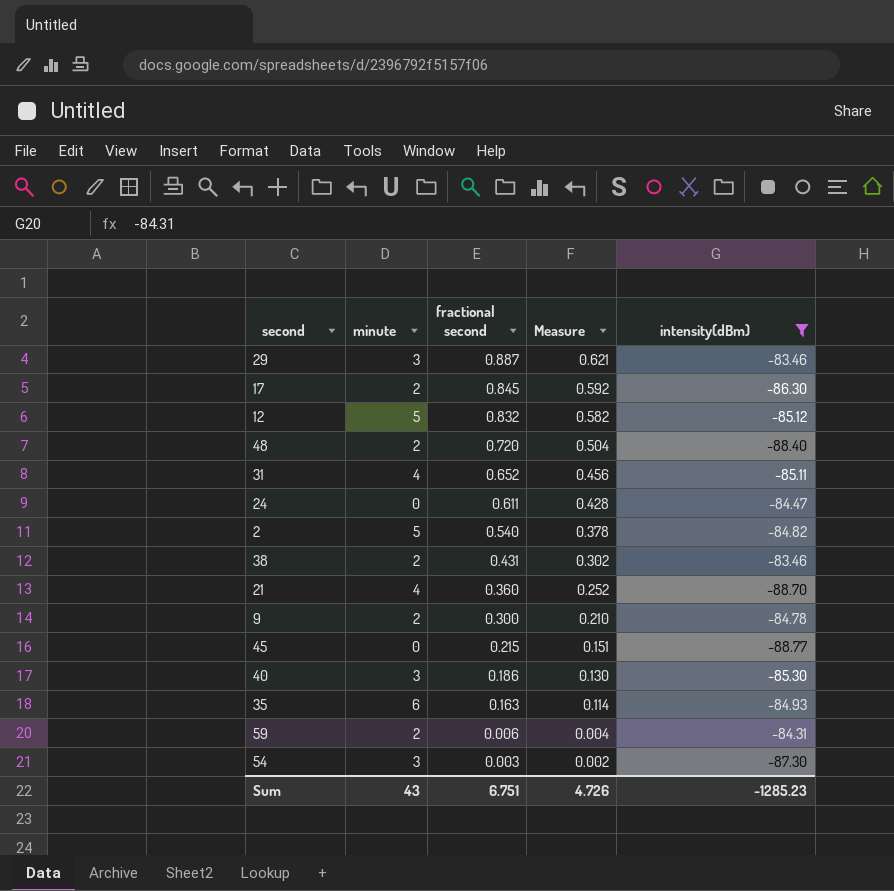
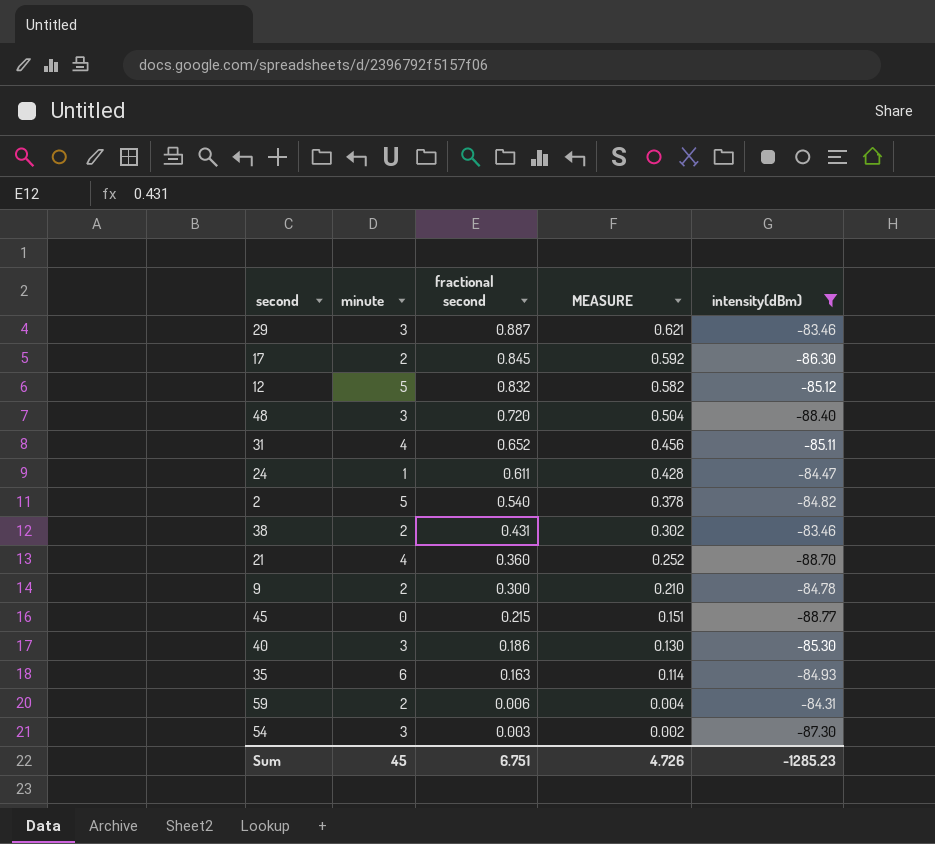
column name: Measure -> MEASURE
48 | minute: 2 -> 3
24 | minute: 0 -> 1
Sum | minute: 43 -> 45

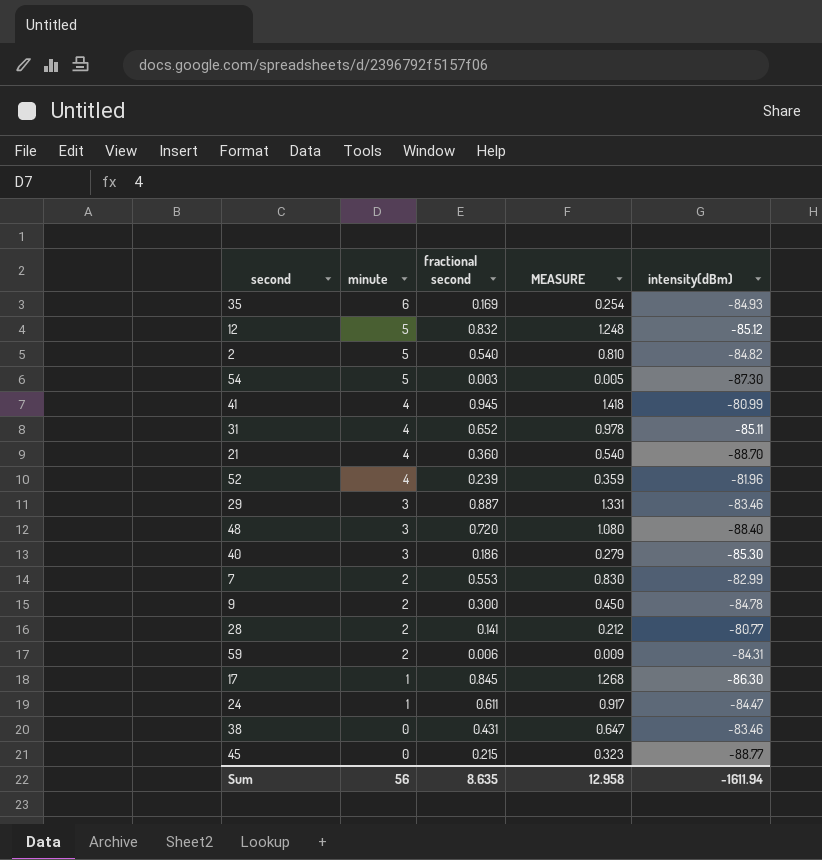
filter: intensity(dBm) <= -83.46 -> none
row order: fractional second descending -> minute descending
column MEASURE | formula: [fractional second] * 0.7 -> [fractional second] * 1.5
35 | fractional second: 0.163 -> 0.169
54 | minute: 3 -> 5
17 | minute: 2 -> 1
38 | minute: 2 -> 0
Sum | minute: 45 -> 56
Sum | fractional second: 6.751 -> 8.635
Sum | MEASURE: 4.726 -> 12.958
Sum | intensity(dBm): -1285.23 -> -1611.94

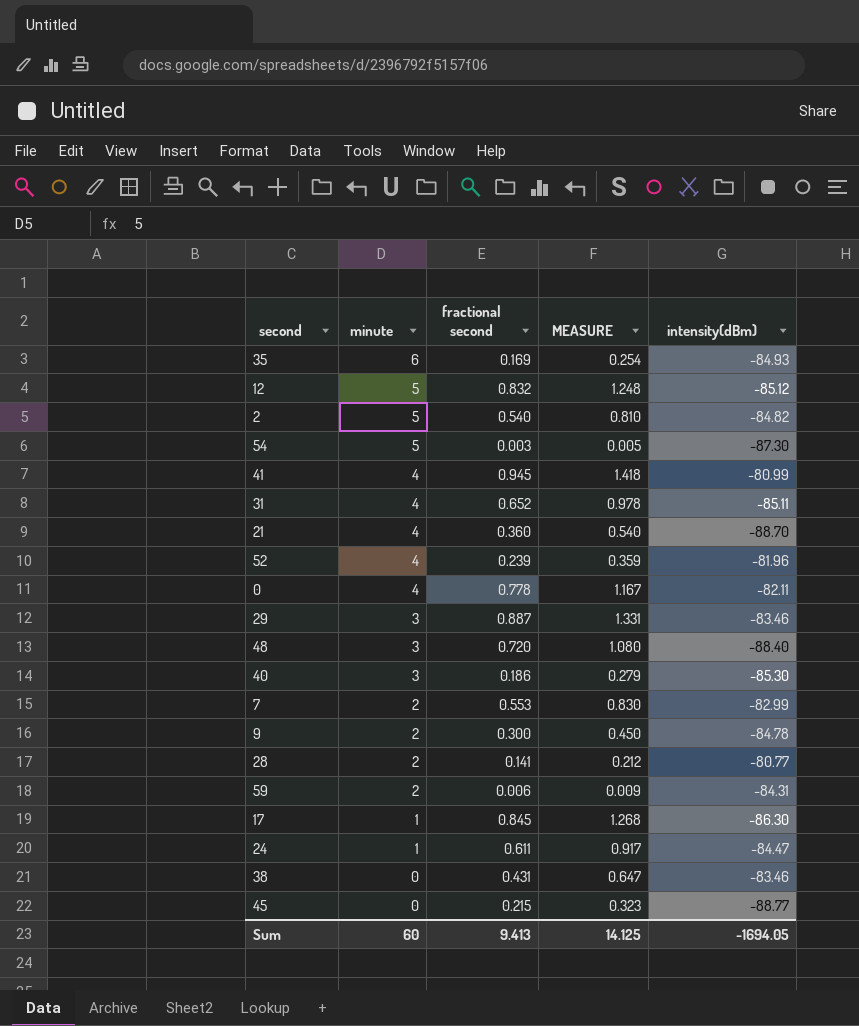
row 0: none -> 4 | 0.778 | 1.167 | -82.11
Sum | minute: 56 -> 60
Sum | fractional second: 8.635 -> 9.413
Sum | MEASURE: 12.958 -> 14.125
Sum | intensity(dBm): -1611.94 -> -1694.05

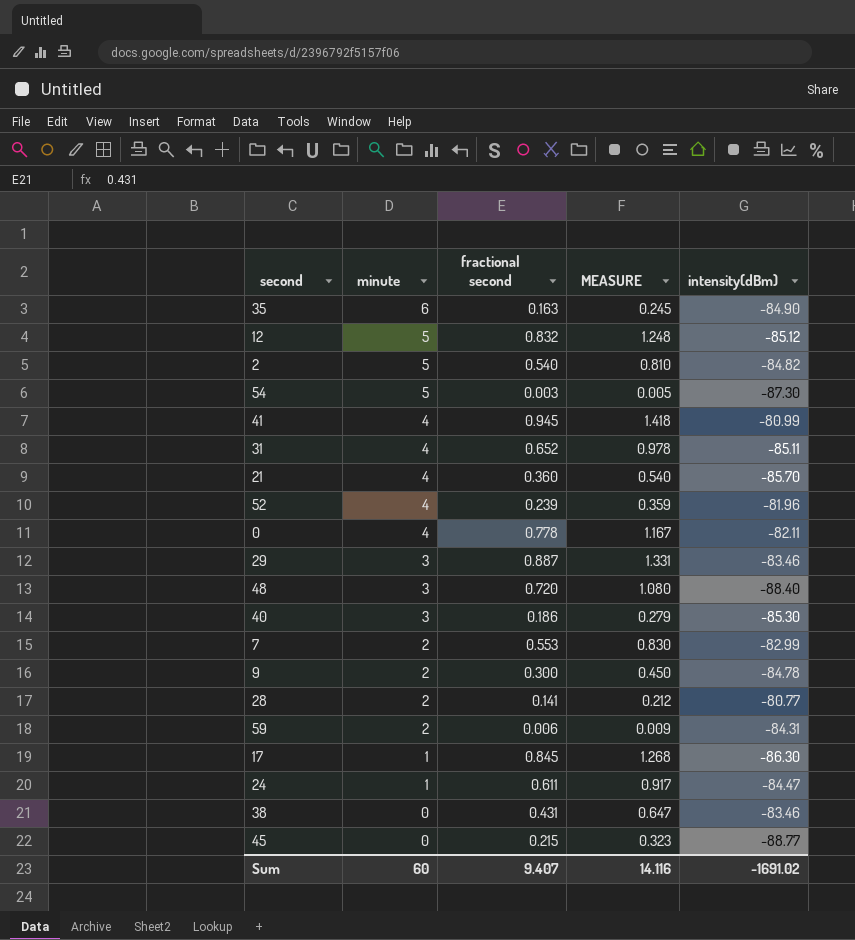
35 | fractional second: 0.169 -> 0.163
35 | MEASURE: 0.254 -> 0.245
35 | intensity(dBm): -84.93 -> -84.90
21 | intensity(dBm): -88.70 -> -85.70
Sum | fractional second: 9.413 -> 9.407
Sum | MEASURE: 14.125 -> 14.116
Sum | intensity(dBm): -1694.05 -> -1691.02

